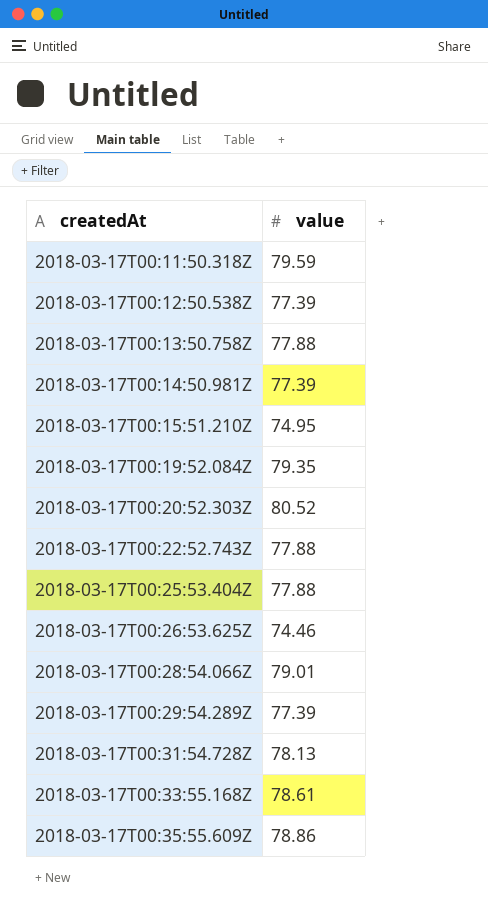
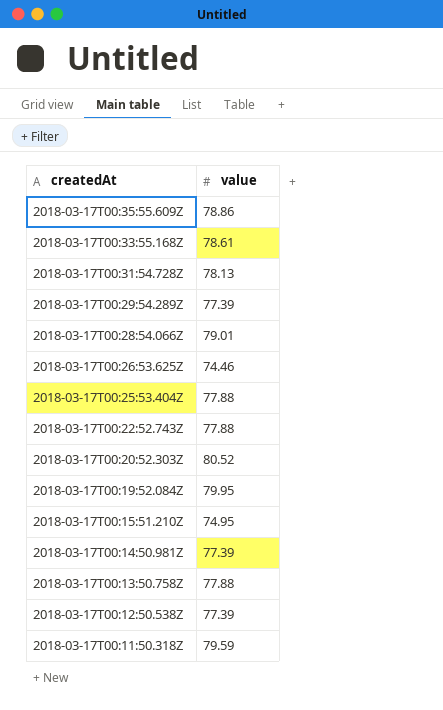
row order: createdAt ascending -> createdAt descending
2018-03-17T00:19:52.084Z | value: 79.35 -> 79.95

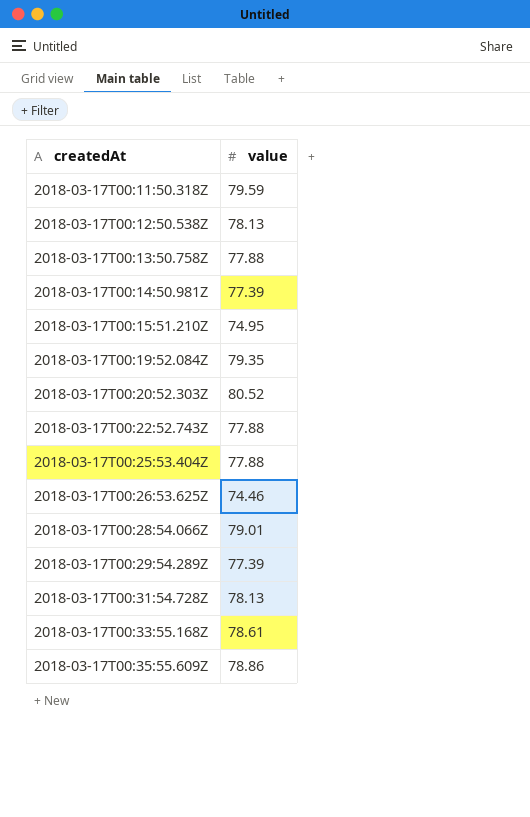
row order: createdAt descending -> createdAt ascending
2018-03-17T00:12:50.538Z | value: 77.39 -> 78.13
2018-03-17T00:19:52.084Z | value: 79.95 -> 79.35

